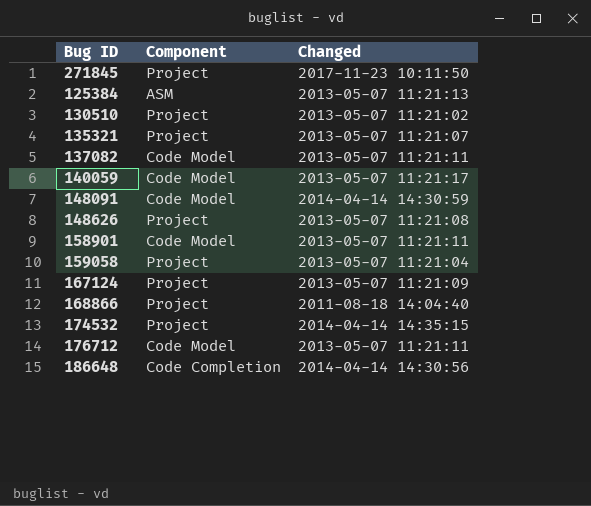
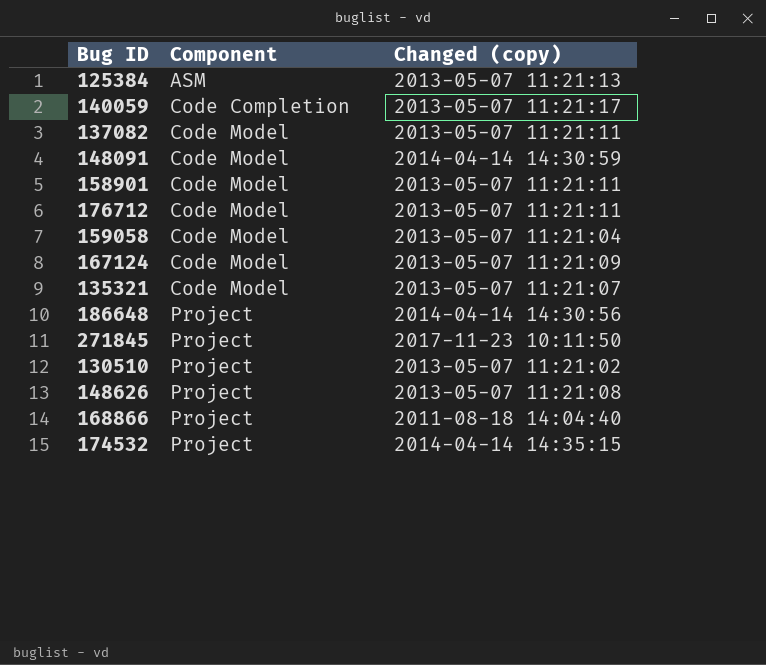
row order: none -> Component ascending
column name: Changed -> Changed (copy)
140059 | Component: Code Model -> Code Completion
159058 | Component: Project -> Code Model
167124 | Component: Project -> Code Model
135321 | Component: Project -> Code Model
186648 | Component: Code Completion -> Project

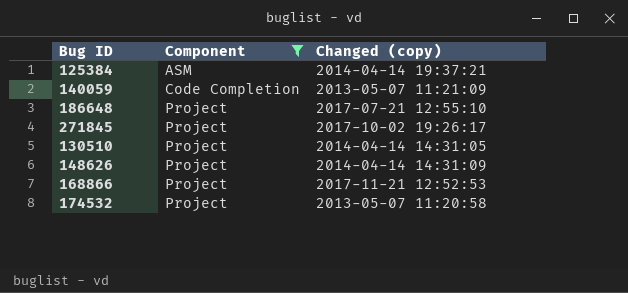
filter: none -> Component != Code Model
125384 | Changed (copy): 2013-05-07 11:21:13 -> 2014-04-14 19:37:21
140059 | Changed (copy): 2013-05-07 11:21:17 -> 2013-05-07 11:21:09
186648 | Changed (copy): 2014-04-14 14:30:56 -> 2017-07-21 12:55:10
271845 | Changed (copy): 2017-11-23 10:11:50 -> 2017-10-02 19:26:17
130510 | Changed (copy): 2013-05-07 11:21:02 -> 2014-04-14 14:31:05
148626 | Changed (copy): 2013-05-07 11:21:08 -> 2014-04-14 14:31:09
168866 | Changed (copy): 2011-08-18 14:04:40 -> 2017-11-21 12:52:53
174532 | Changed (copy): 2014-04-14 14:35:15 -> 2013-05-07 11:20:58

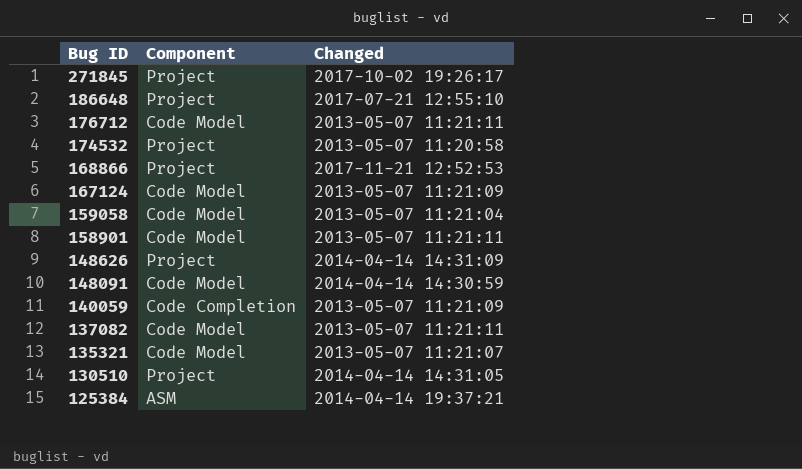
filter: Component != Code Model -> none
row order: Component ascending -> Bug ID descending
column name: Changed (copy) -> Changed

